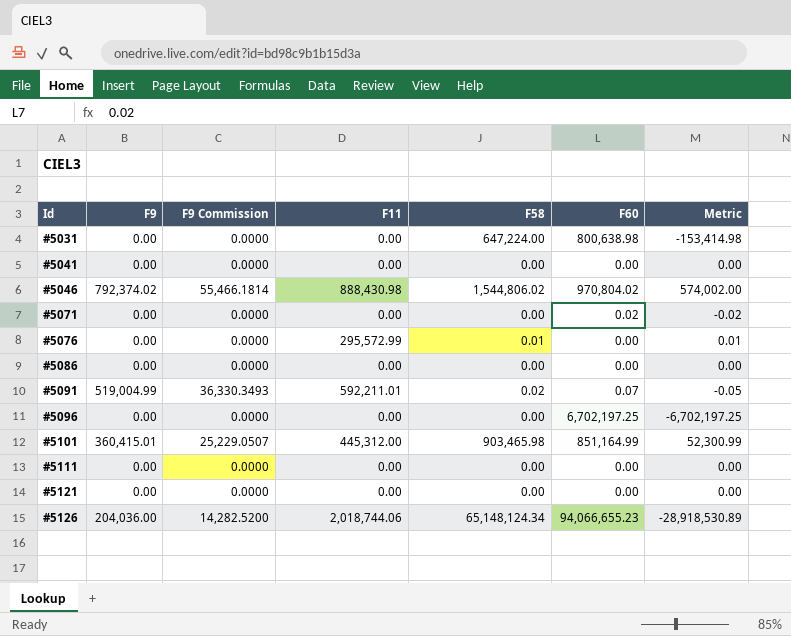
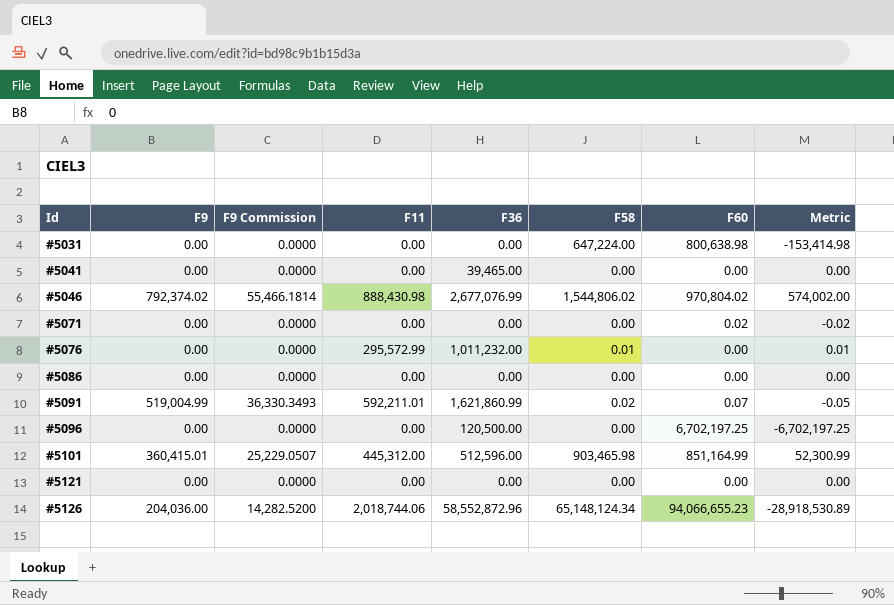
column F36 | position: none -> 5
row #5111: 0.00 | 0.0000 | 0.00 | 0.00 | 0.00 | 0.00 -> none

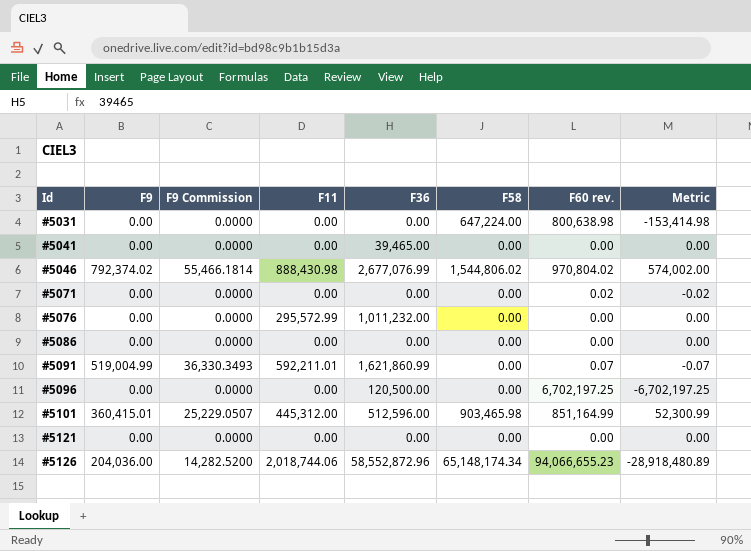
column name: F60 -> F60 rev.
#5076 | F58: 0.01 -> 0.00
#5076 | Metric: 0.01 -> 0.00
#5091 | F58: 0.02 -> 0.00
#5091 | Metric: -0.05 -> -0.07
#5126 | F58: 65,148,124.34 -> 65,148,174.34
#5126 | Metric: -28,918,530.89 -> -28,918,480.89

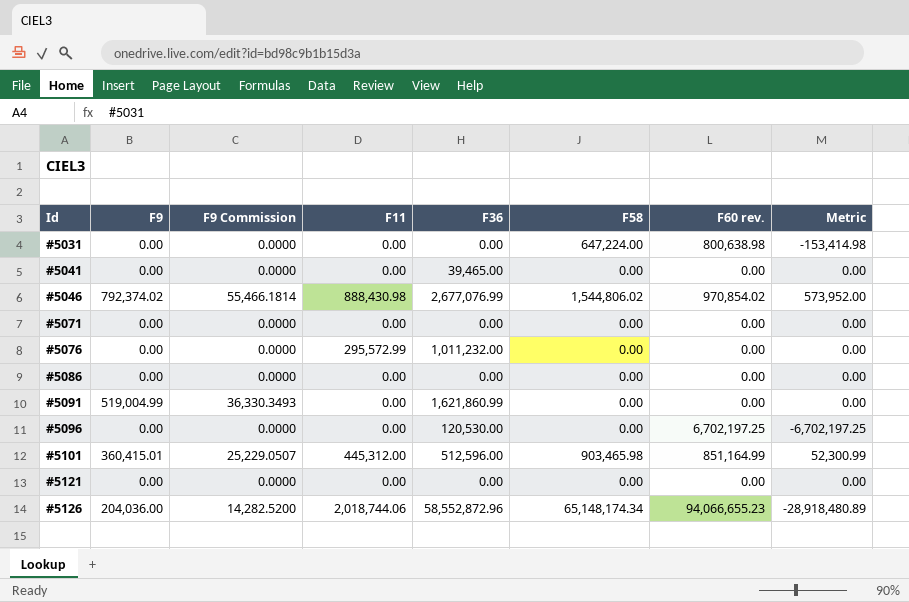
#5046 | F60 rev.: 970,804.02 -> 970,854.02
#5046 | Metric: 574,002.00 -> 573,952.00
#5071 | F60 rev.: 0.02 -> 0.00
#5071 | Metric: -0.02 -> 0.00
#5091 | F11: 592,211.01 -> 0.00
#5091 | F60 rev.: 0.07 -> 0.00
#5091 | Metric: -0.07 -> 0.00
#5096 | F36: 120,500.00 -> 120,530.00

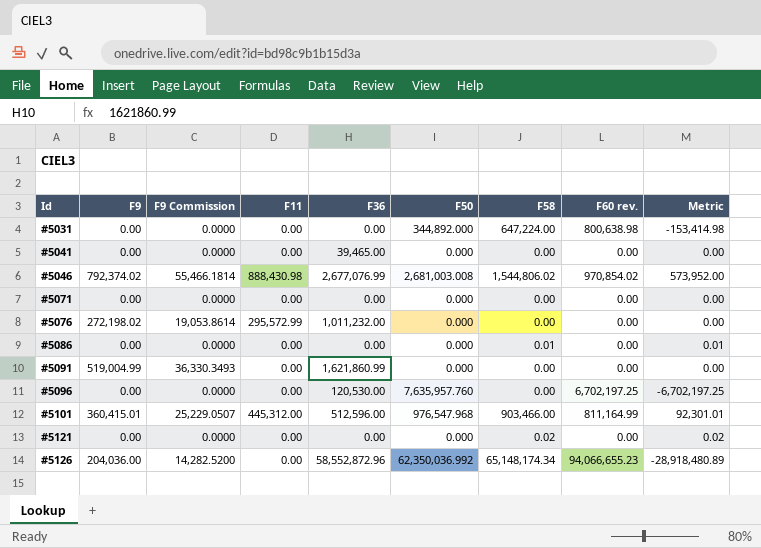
column F50 | position: none -> 6
#5076 | F9: 0.00 -> 272,198.02
#5076 | F9 Commission: 0.0000 -> 19,053.8614
#5086 | F58: 0.00 -> 0.01
#5086 | Metric: 0.00 -> 0.01
#5101 | F58: 903,465.98 -> 903,466.00
#5101 | F60 rev.: 851,164.99 -> 811,164.99
#5101 | Metric: 52,300.99 -> 92,301.01
#5121 | F58: 0.00 -> 0.02
#5121 | Metric: 0.00 -> 0.02
#5126 | F11: 2,018,744.06 -> 0.00

